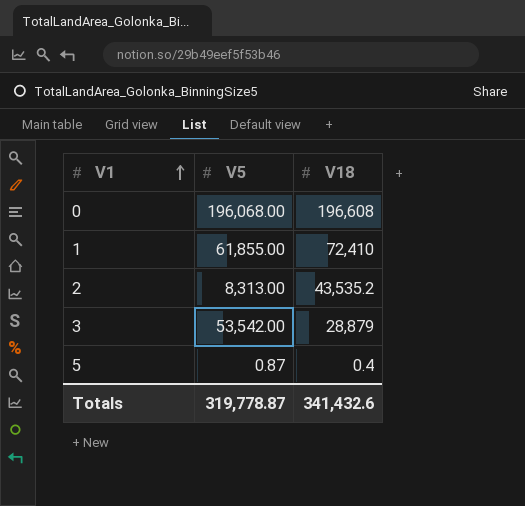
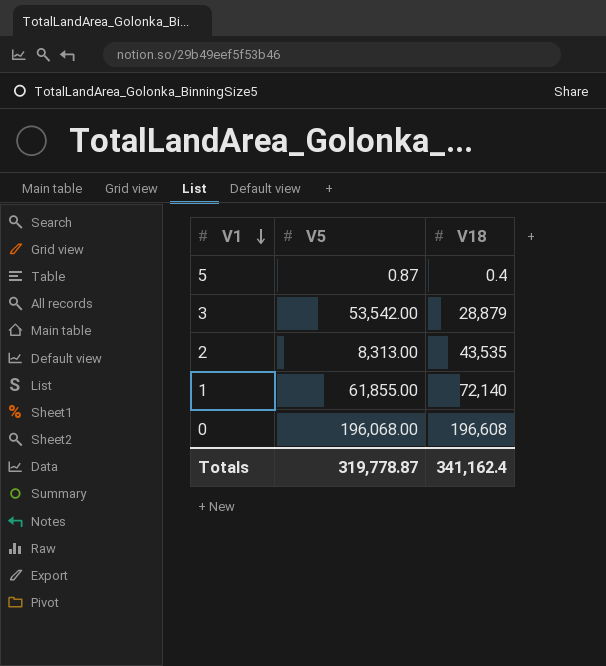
row order: V1 ascending -> V1 descending
2 | V18: 43,535.2 -> 43,535
1 | V18: 72,410 -> 72,140
Totals | V18: 341,432.6 -> 341,162.4

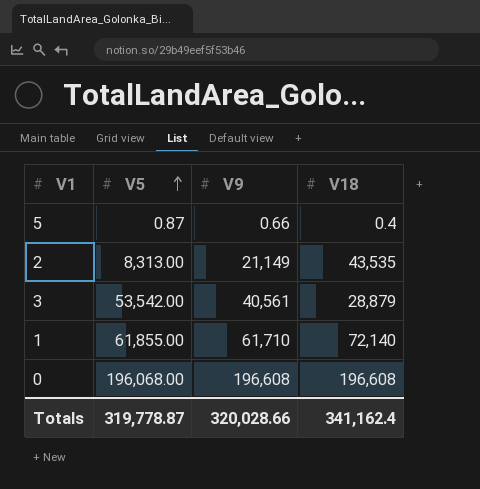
row order: V1 descending -> V5 ascending
column V9 | position: none -> 3

